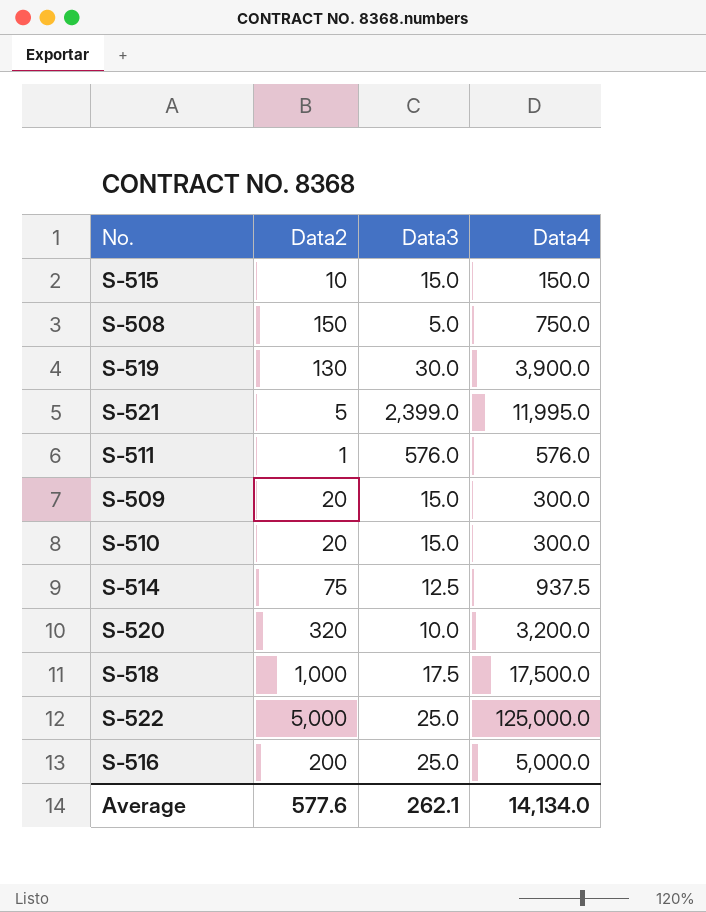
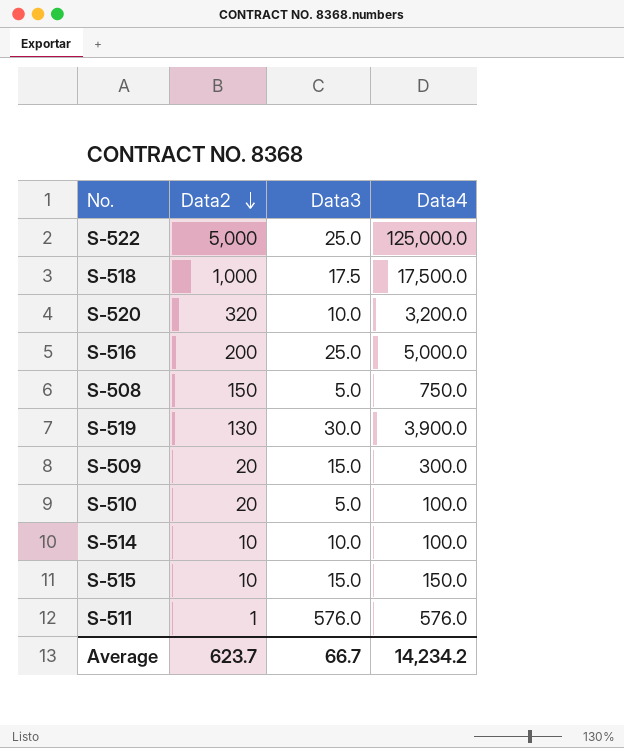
row order: none -> Data2 descending
row S-521: 5 | 2,399.0 | 11,995.0 -> none
S-510 | Data3: 15.0 -> 5.0
S-510 | Data4: 300.0 -> 100.0
S-514 | Data2: 75 -> 10
S-514 | Data3: 12.5 -> 10.0
S-514 | Data4: 937.5 -> 100.0
Average | Data2: 577.6 -> 623.7
Average | Data3: 262.1 -> 66.7
Average | Data4: 14,134.0 -> 14,234.2

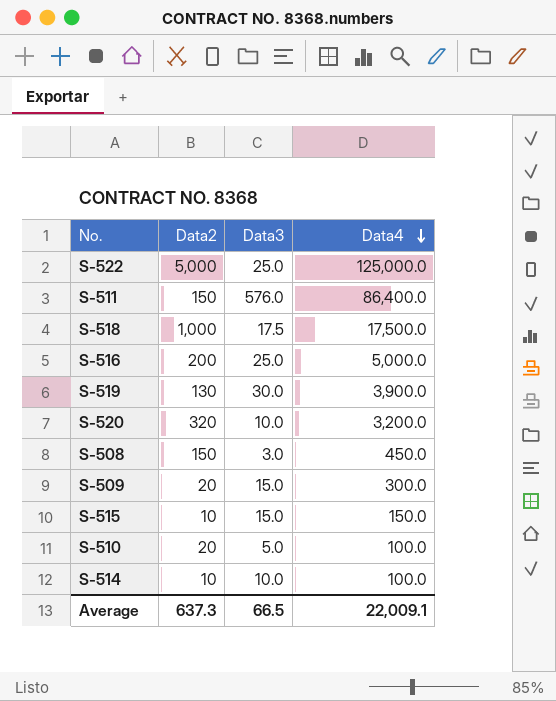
row order: Data2 descending -> Data4 descending
S-511 | Data2: 1 -> 150
S-511 | Data4: 576.0 -> 86,400.0
S-508 | Data3: 5.0 -> 3.0
S-508 | Data4: 750.0 -> 450.0
Average | Data2: 623.7 -> 637.3
Average | Data3: 66.7 -> 66.5
Average | Data4: 14,234.2 -> 22,009.1

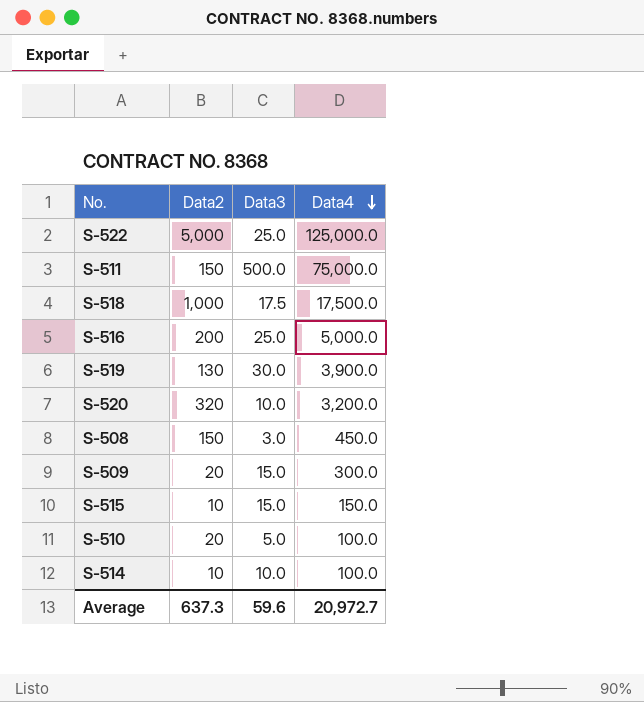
S-511 | Data3: 576.0 -> 500.0
S-511 | Data4: 86,400.0 -> 75,000.0
Average | Data3: 66.5 -> 59.6
Average | Data4: 22,009.1 -> 20,972.7

